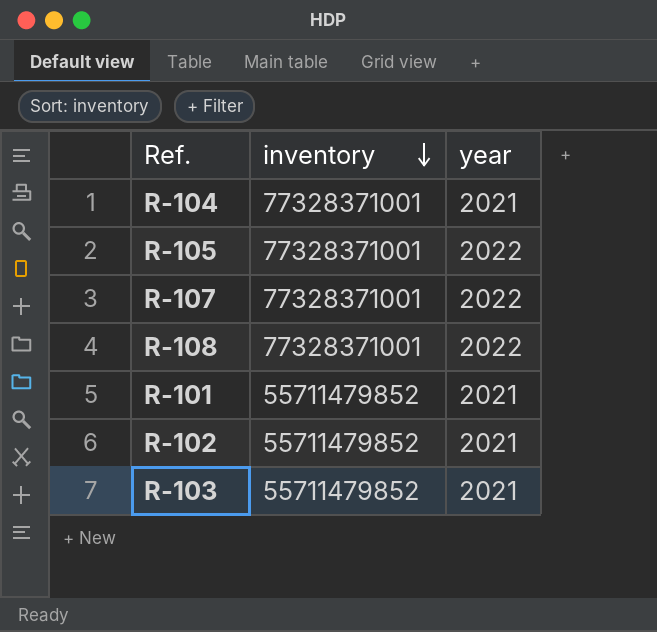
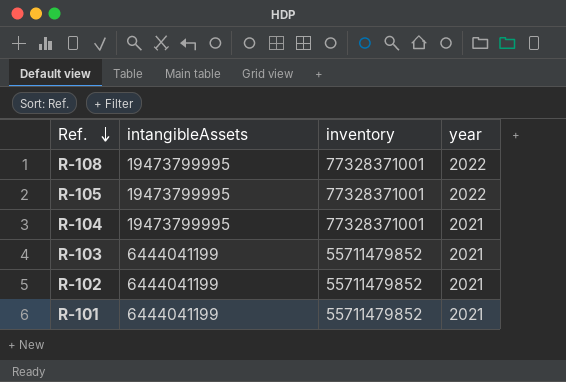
row order: inventory descending -> Ref. descending
column intangibleAssets | position: none -> 2
row R-107: 77328371001 | 2022 -> none

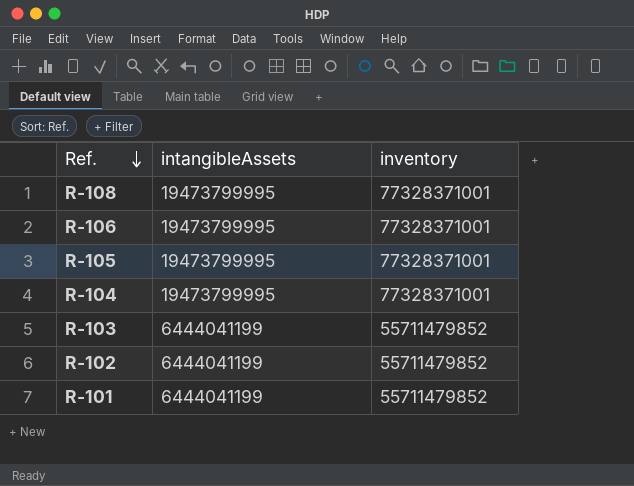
column year | position: 4 -> none
row R-106: none -> 19473799995 | 77328371001

